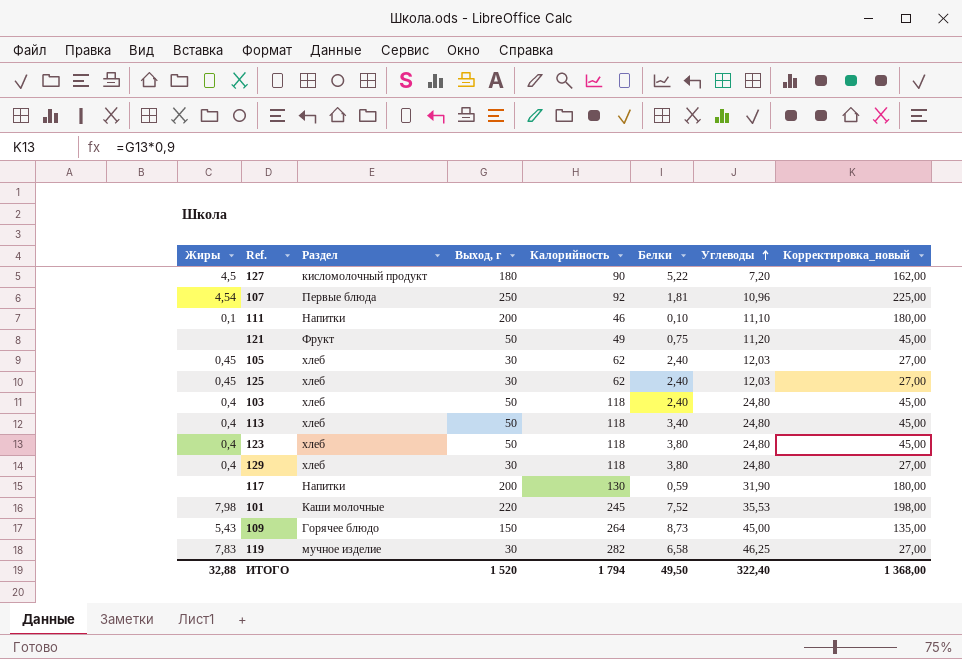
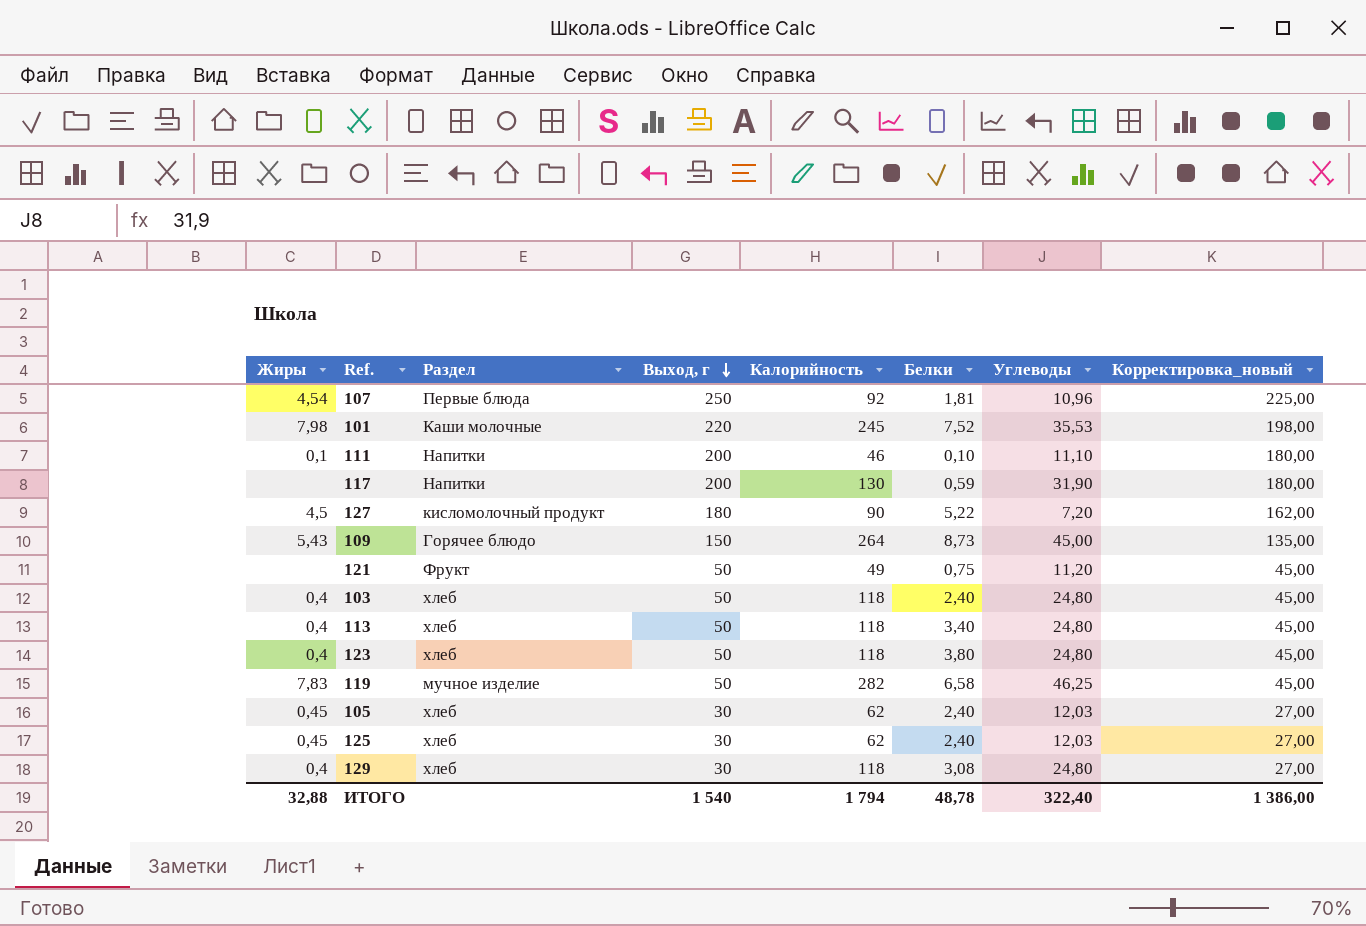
row order: Углеводы ascending -> Выход, г descending
119 | Выход, г: 30 -> 50
119 | Корректировка_новый: 27,00 -> 45,00
129 | Белки: 3,80 -> 3,08
ИТОГО | Выход, г: 1 520 -> 1 540
ИТОГО | Белки: 49,50 -> 48,78
ИТОГО | Корректировка_новый: 1 368,00 -> 1 386,00

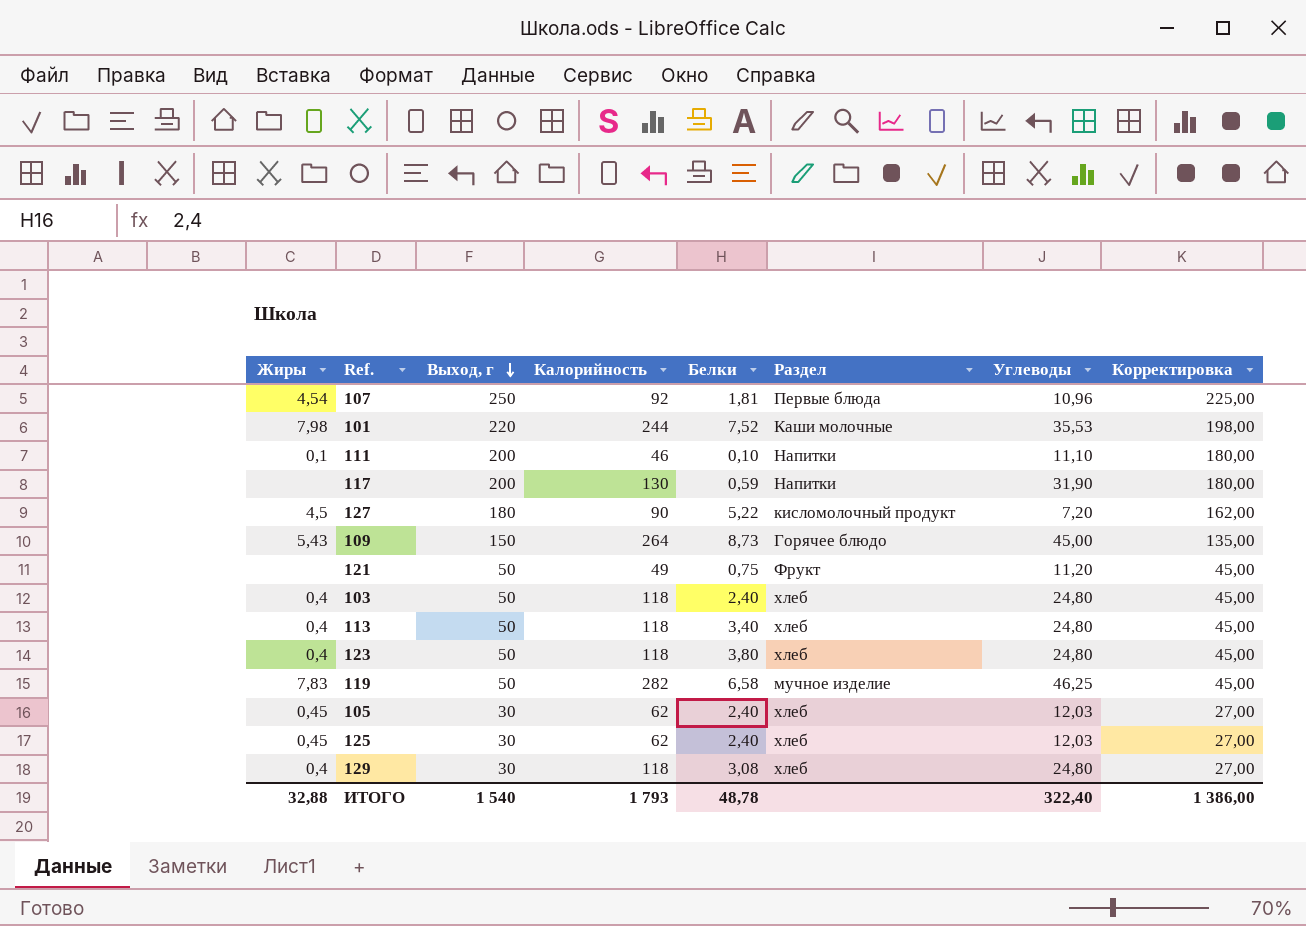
column Раздел | position: 3 -> 6
column name: Корректировка_новый -> Корректировка
101 | Калорийность: 245 -> 244
ИТОГО | Калорийность: 1 794 -> 1 793

